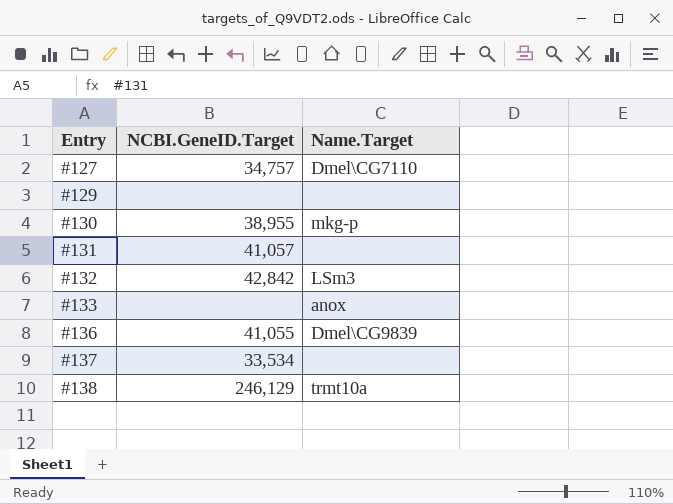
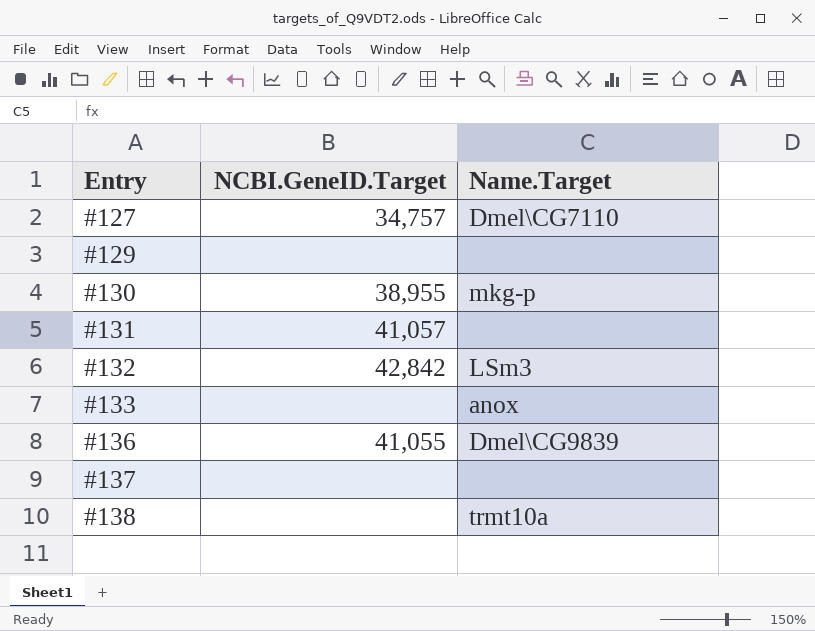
#137 | NCBI.GeneID.Target: 33,534 -> none
#138 | NCBI.GeneID.Target: 246,129 -> none

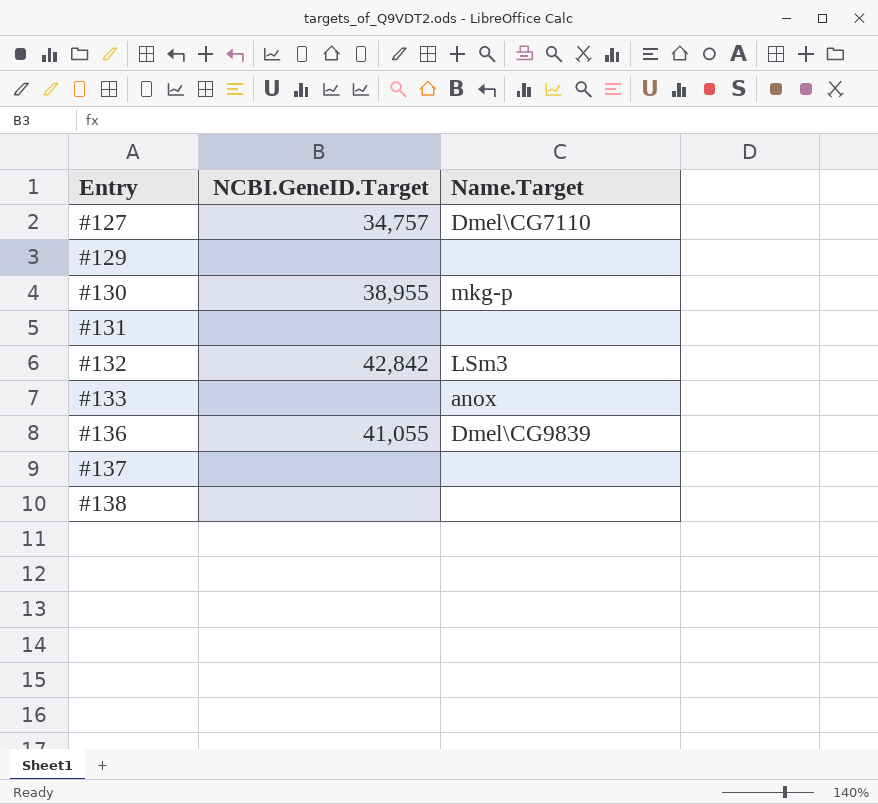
#131 | NCBI.GeneID.Target: 41,057 -> none
#138 | Name.Target: trmt10a -> none

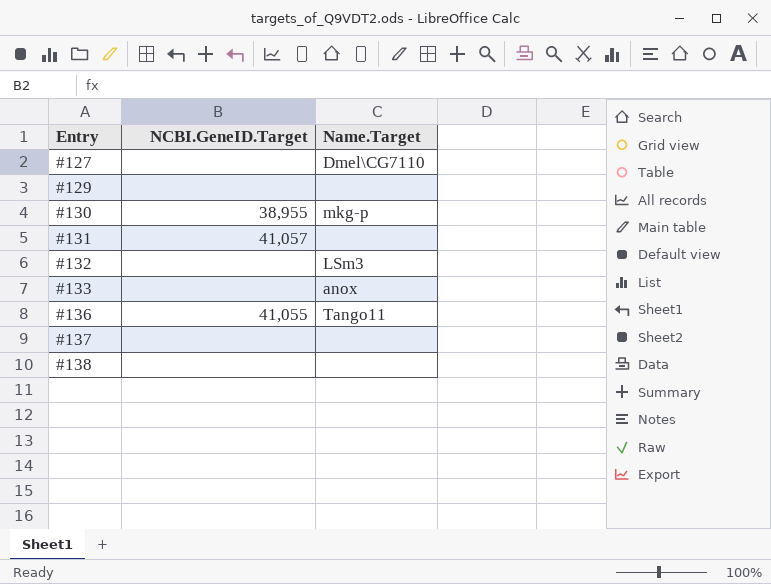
#127 | NCBI.GeneID.Target: 34,757 -> none
#131 | NCBI.GeneID.Target: none -> 41,057
#132 | NCBI.GeneID.Target: 42,842 -> none
#136 | Name.Target: Dmel\CG9839 -> Tango11

